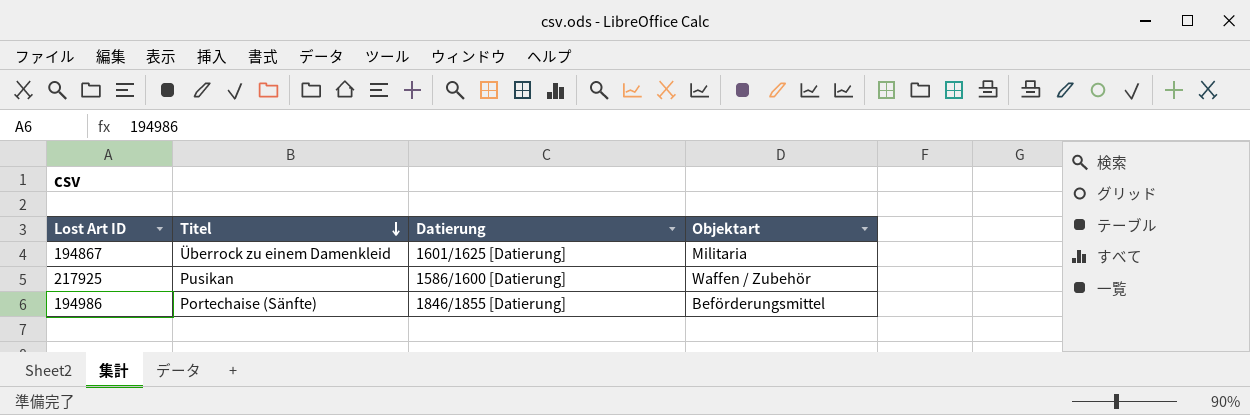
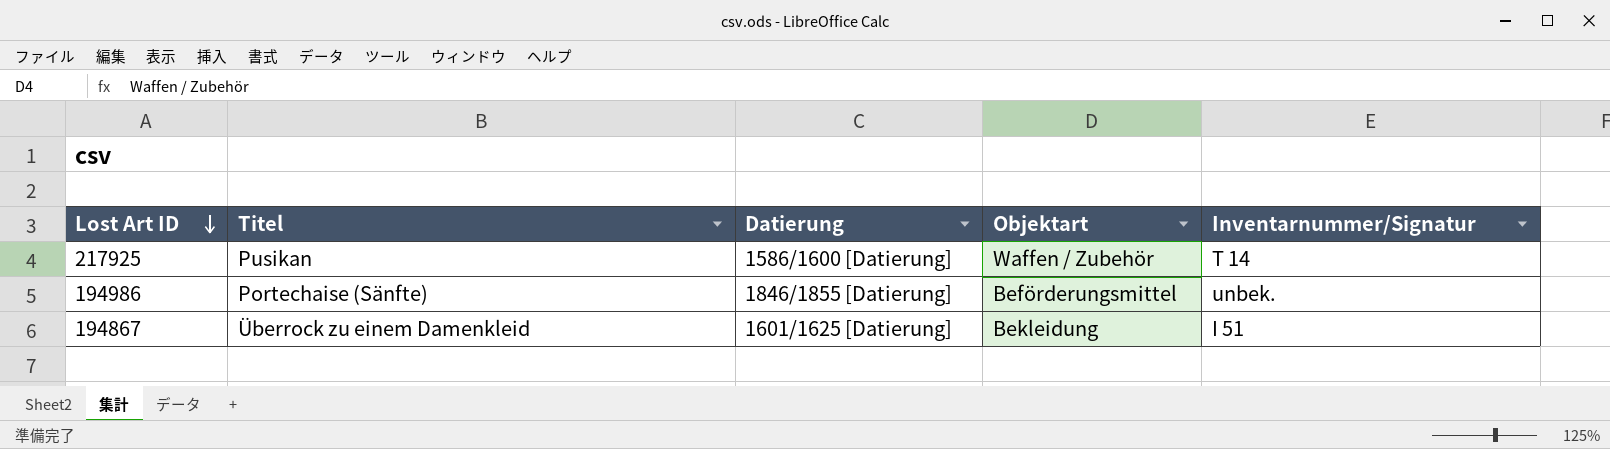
row order: Titel descending -> Lost Art ID descending
column Inventarnummer/Signatur | position: none -> 5
194867 | Objektart: Militaria -> Bekleidung

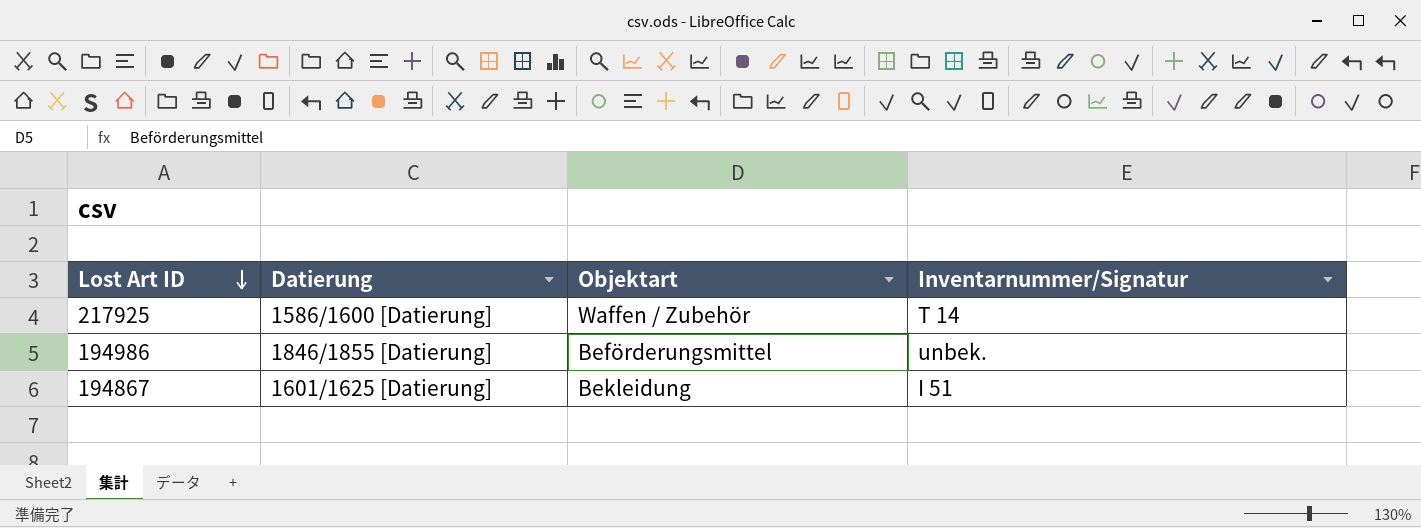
column Titel | position: 2 -> none

